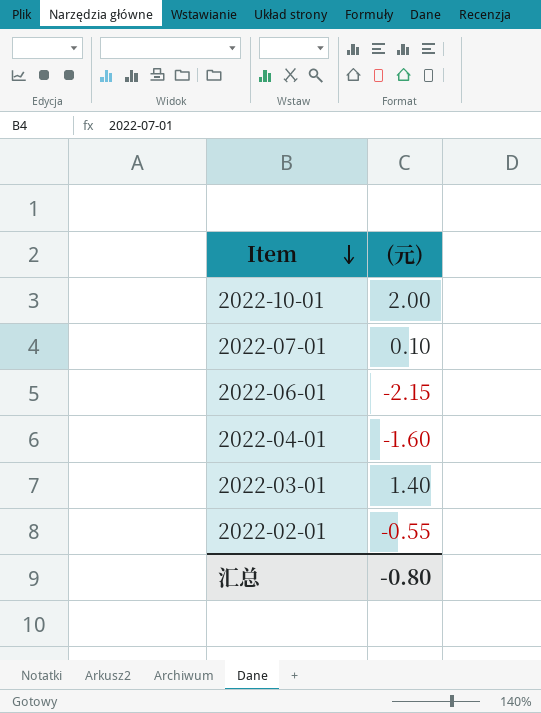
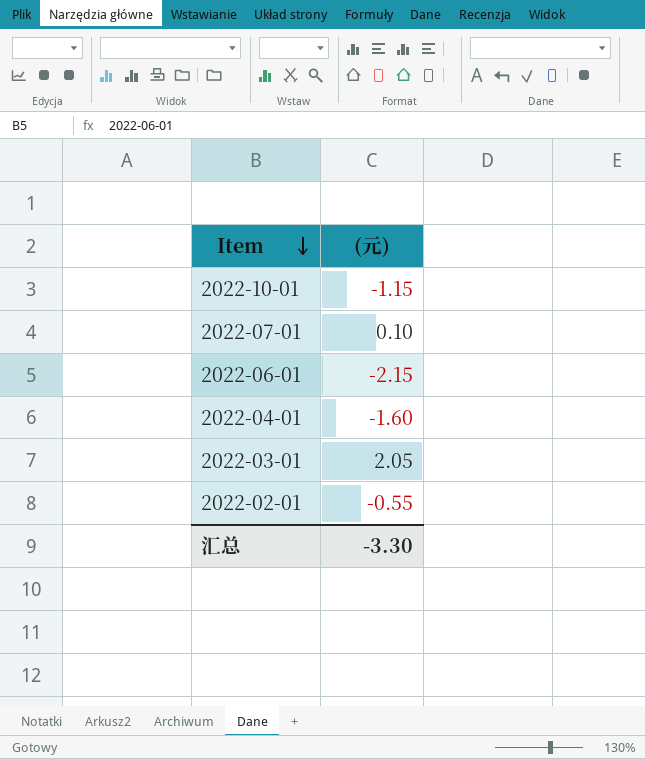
2022-10-01 | (元): 2.00 -> -1.15
2022-03-01 | (元): 1.40 -> 2.05
汇总 | (元): -0.80 -> -3.30

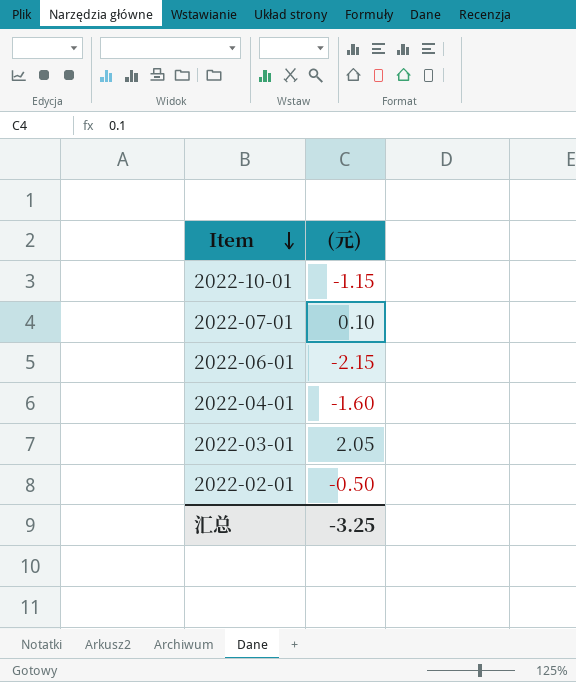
2022-02-01 | (元): -0.55 -> -0.50
汇总 | (元): -3.30 -> -3.25

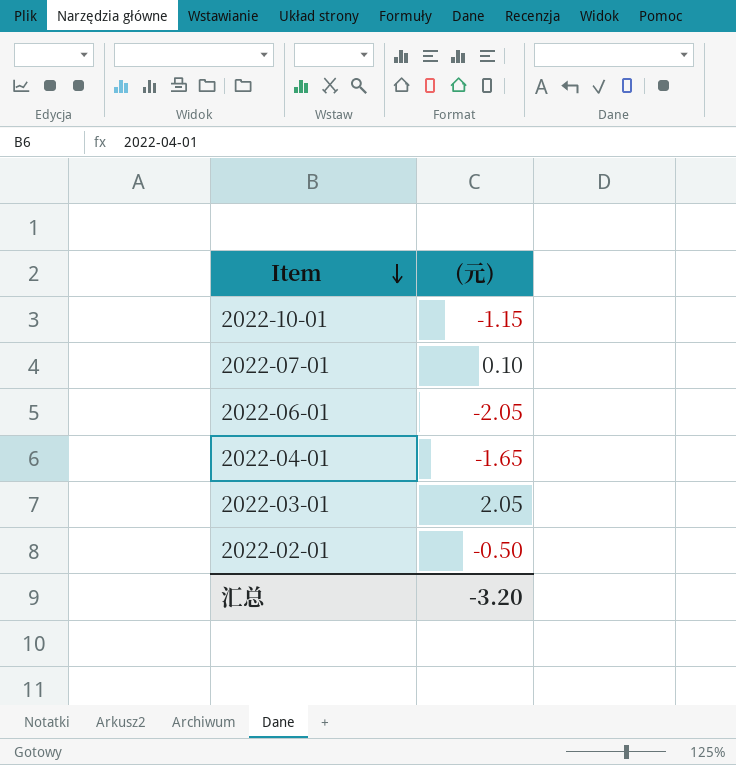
2022-06-01 | (元): -2.15 -> -2.05
2022-04-01 | (元): -1.60 -> -1.65
汇总 | (元): -3.25 -> -3.20

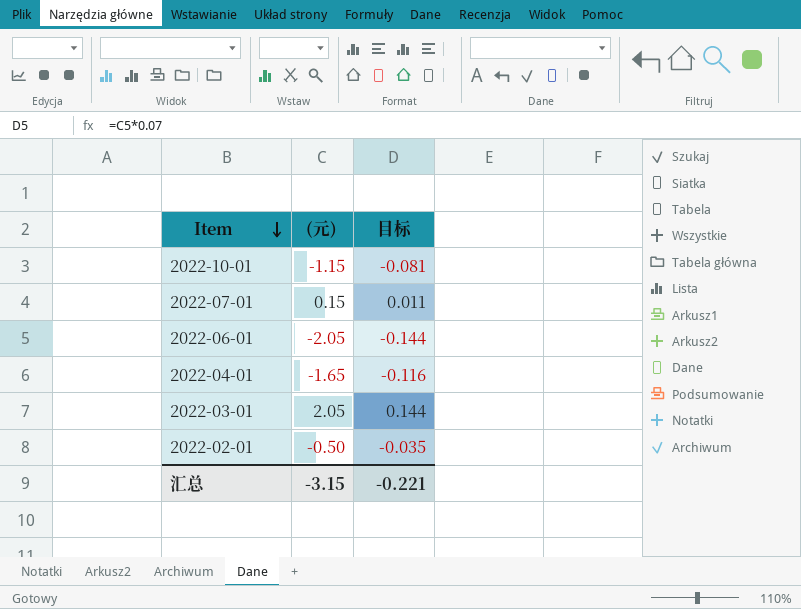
column 目标 | formula: none -> [(元)] * 0.07
2022-07-01 | (元): 0.10 -> 0.15
汇总 | (元): -3.20 -> -3.15

